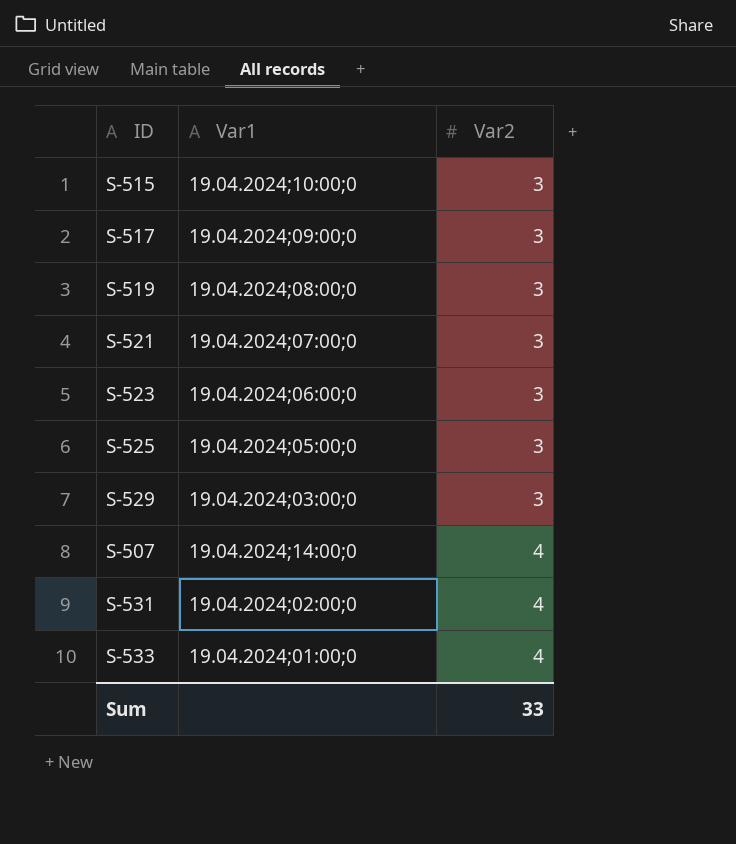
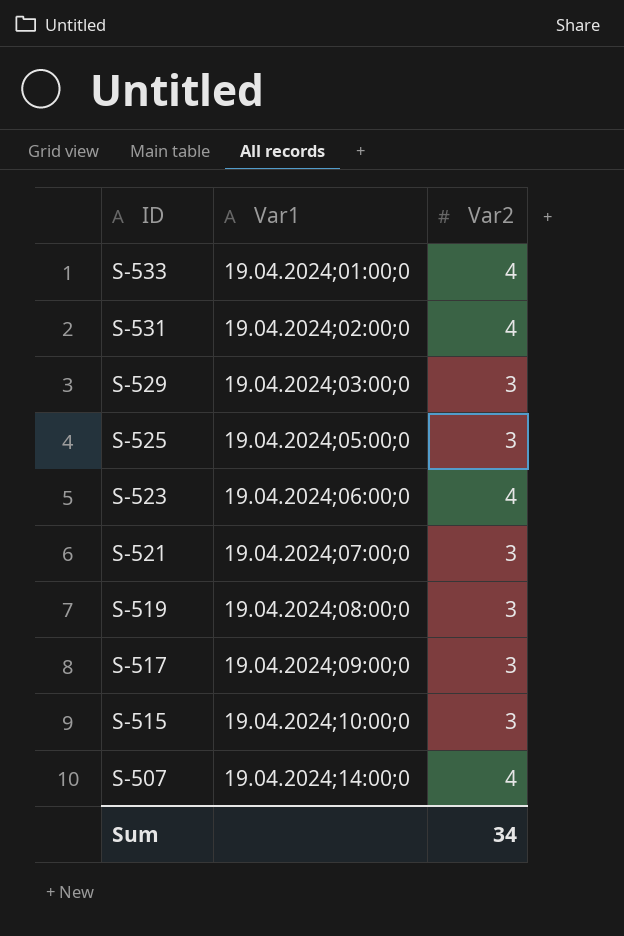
row order: Var2 ascending -> ID descending
S-523 | Var2: 3 -> 4
Sum | Var2: 33 -> 34

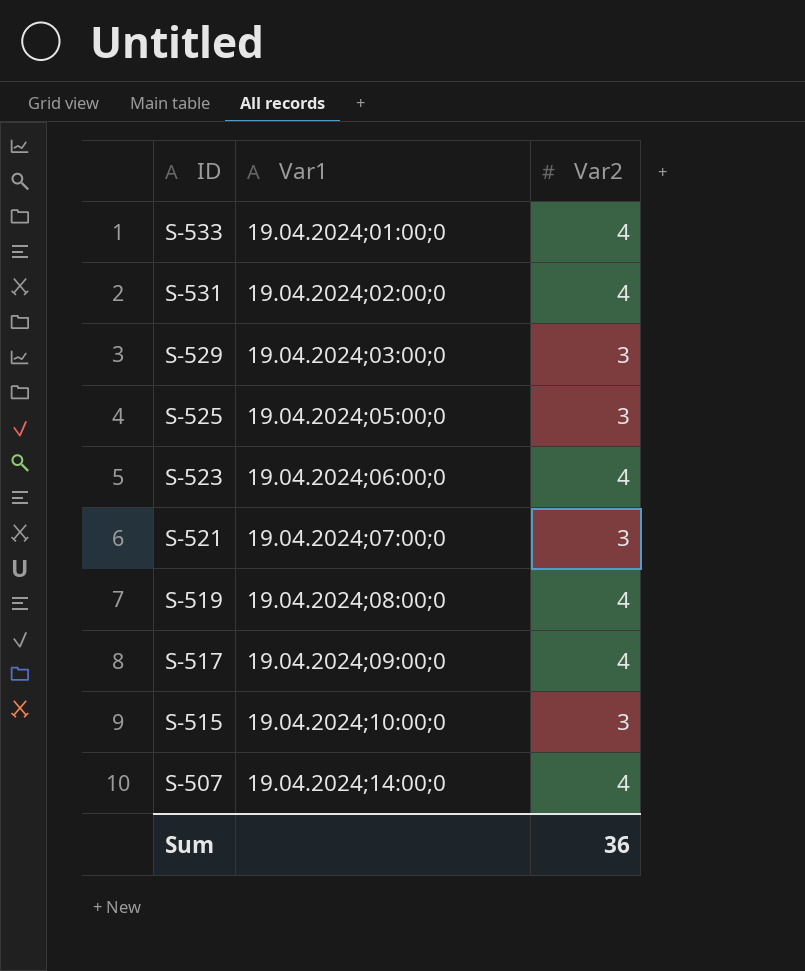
S-519 | Var2: 3 -> 4
S-517 | Var2: 3 -> 4
Sum | Var2: 34 -> 36

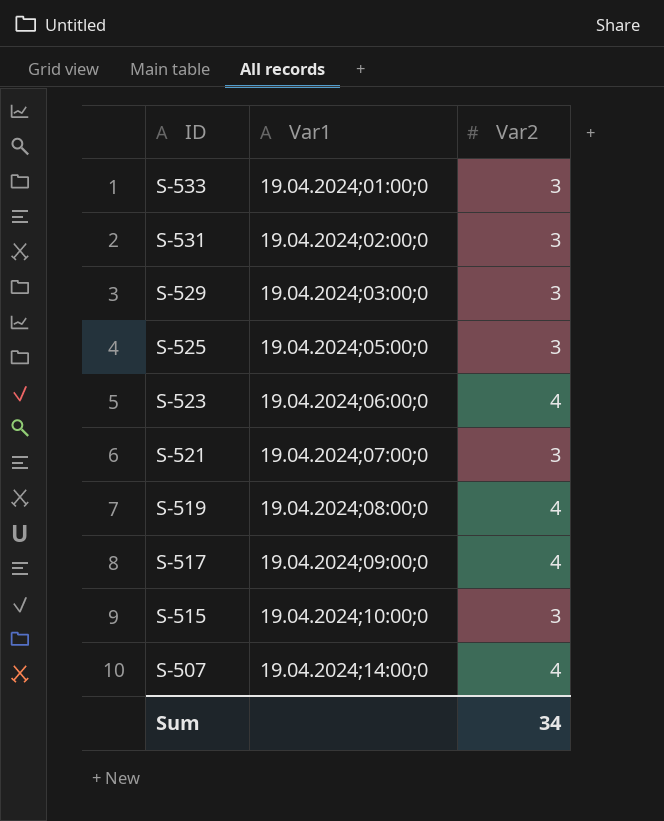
S-533 | Var2: 4 -> 3
S-531 | Var2: 4 -> 3
Sum | Var2: 36 -> 34

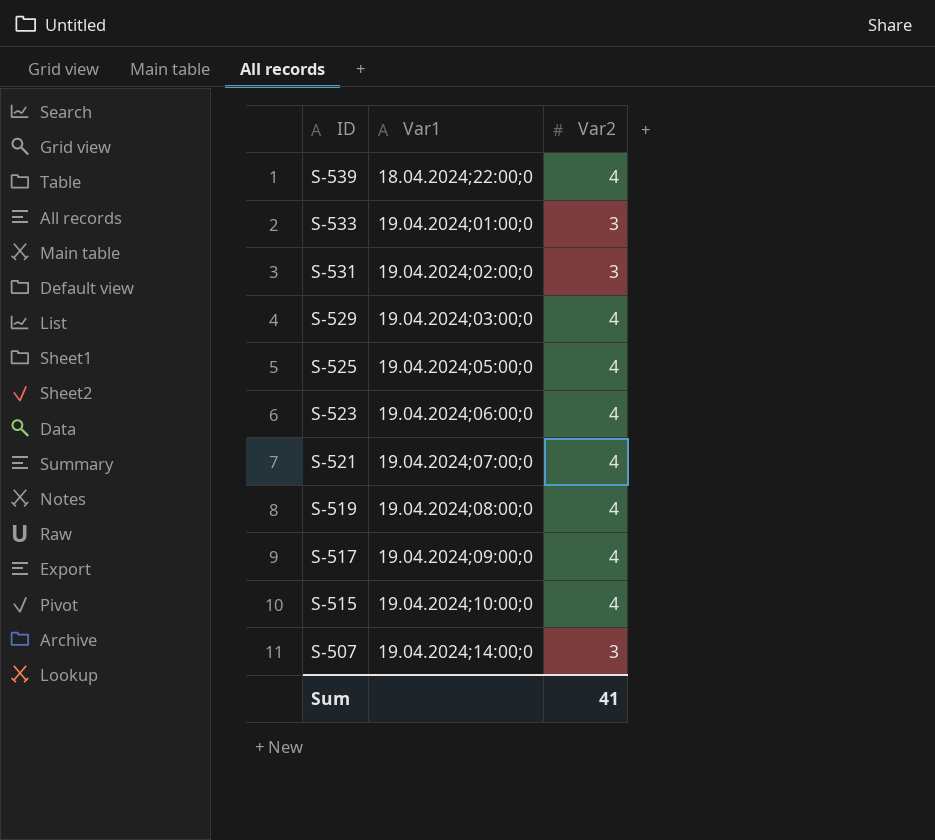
row S-539: none -> 18.04.2024;22:00;0 | 4
S-529 | Var2: 3 -> 4
S-525 | Var2: 3 -> 4
S-521 | Var2: 3 -> 4
S-515 | Var2: 3 -> 4
S-507 | Var2: 4 -> 3
Sum | Var2: 34 -> 41

